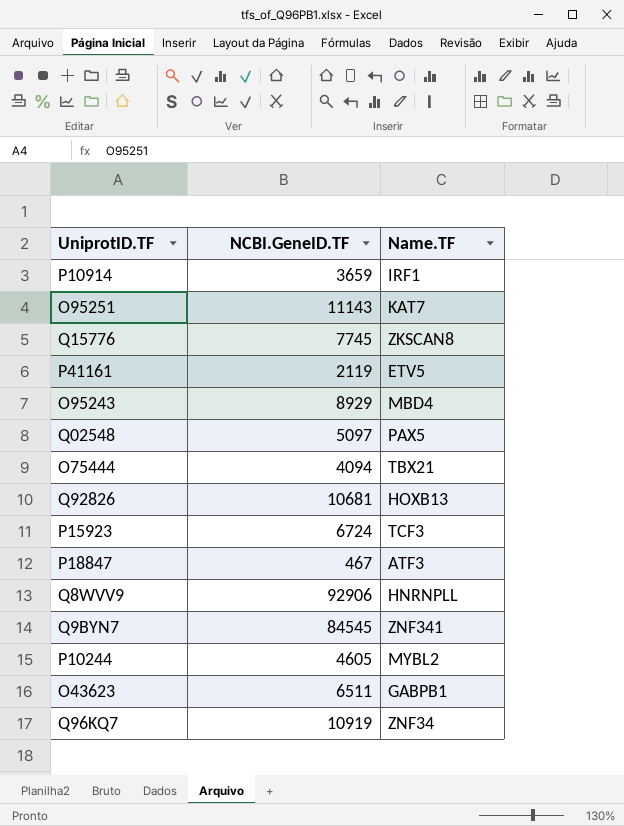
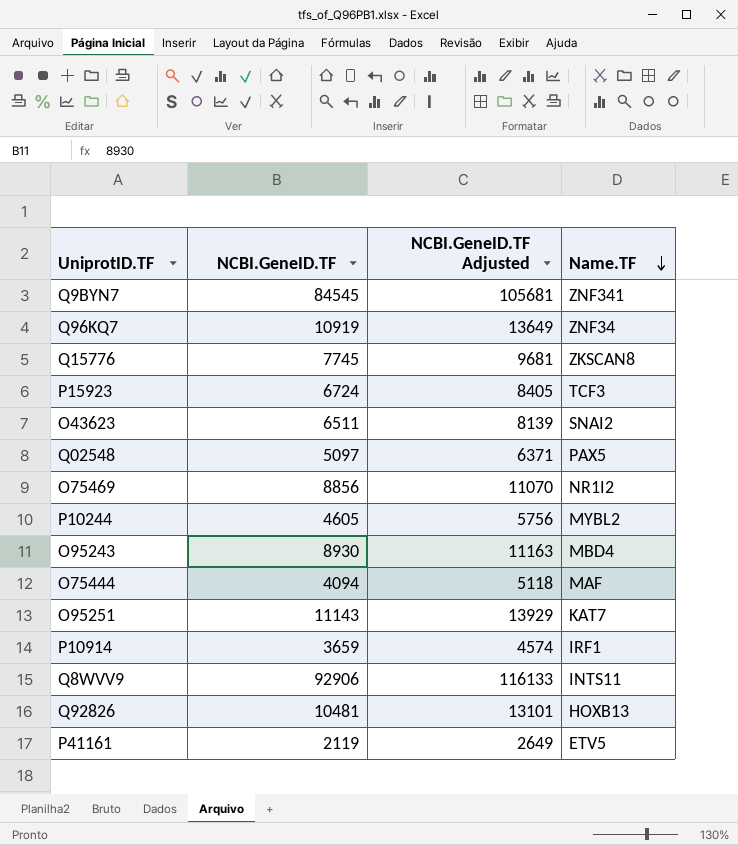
row order: none -> Name.TF descending
column NCBI.GeneID.TF Adjusted | formula: none -> [NCBI.GeneID.TF] * 1.25
row P18847: 467 | ATF3 -> none
O43623 | Name.TF: GABPB1 -> SNAI2
row O75469: none -> 8856 | 11070 | NR1I2
O95243 | NCBI.GeneID.TF: 8929 -> 8930
O75444 | Name.TF: TBX21 -> MAF
Q8WVV9 | Name.TF: HNRNPLL -> INTS11
Q92826 | NCBI.GeneID.TF: 10681 -> 10481

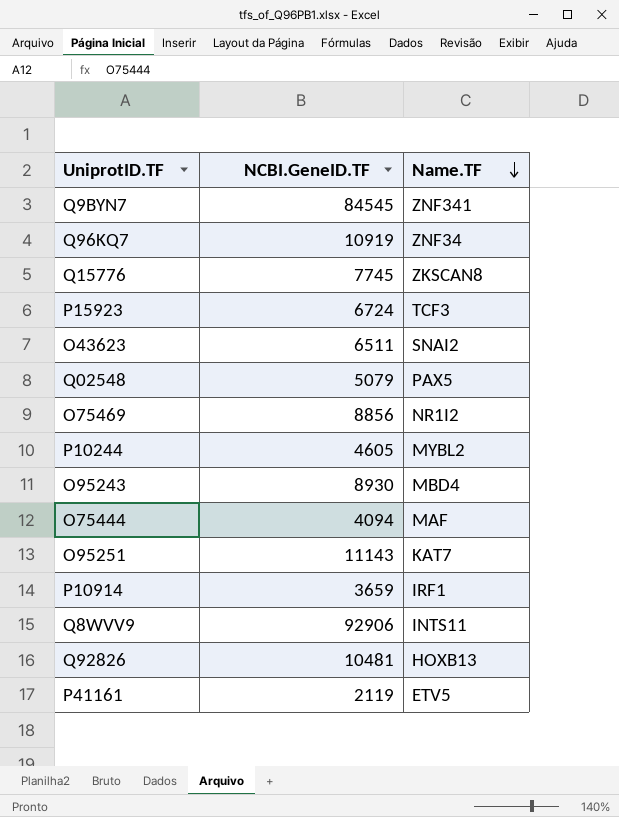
column NCBI.GeneID.TF Adjusted | formula: [NCBI.GeneID.TF] * 1.25 -> none
Q02548 | NCBI.GeneID.TF: 5097 -> 5079

